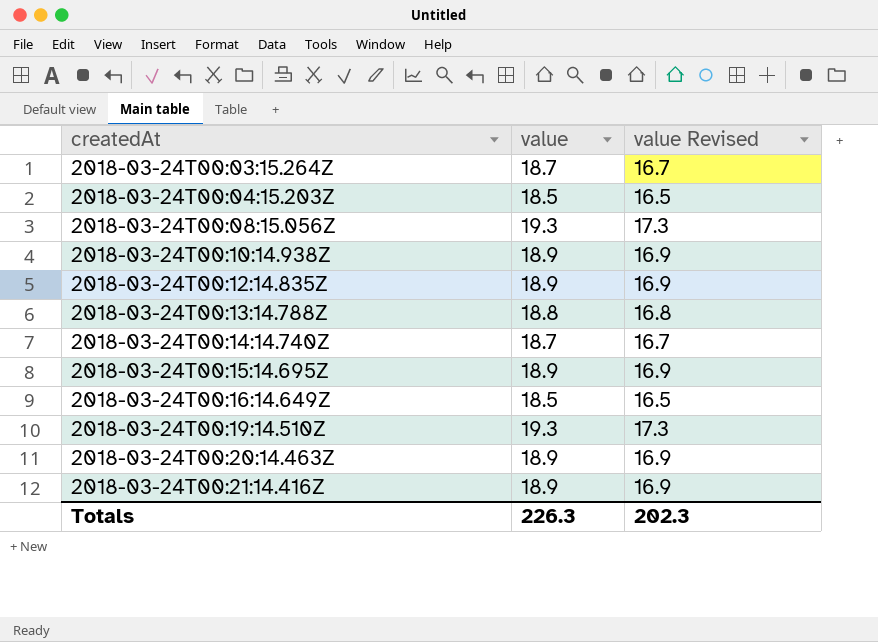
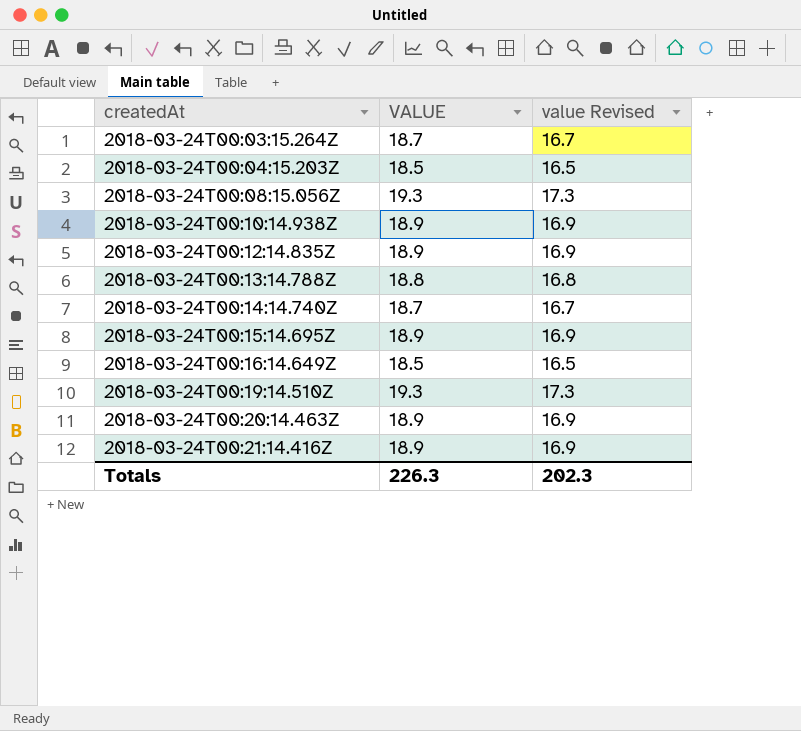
column name: value -> VALUE

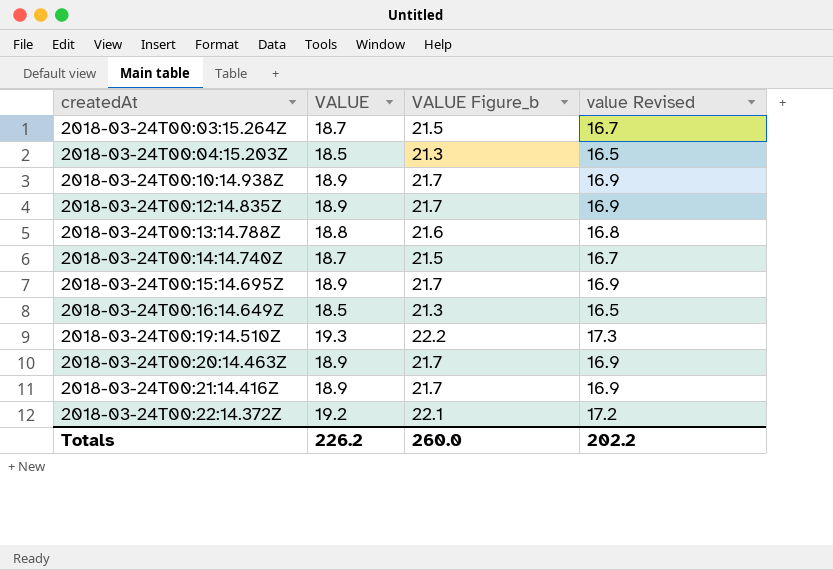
column VALUE Figure_b | formula: none -> [VALUE] * 1.15
row 2018-03-24T00:08:15.056Z: 19.3 | 17.3 -> none
row 2018-03-24T00:22:14.372Z: none -> 19.2 | 22.1 | 17.2
Totals | VALUE: 226.3 -> 226.2
Totals | value Revised: 202.3 -> 202.2

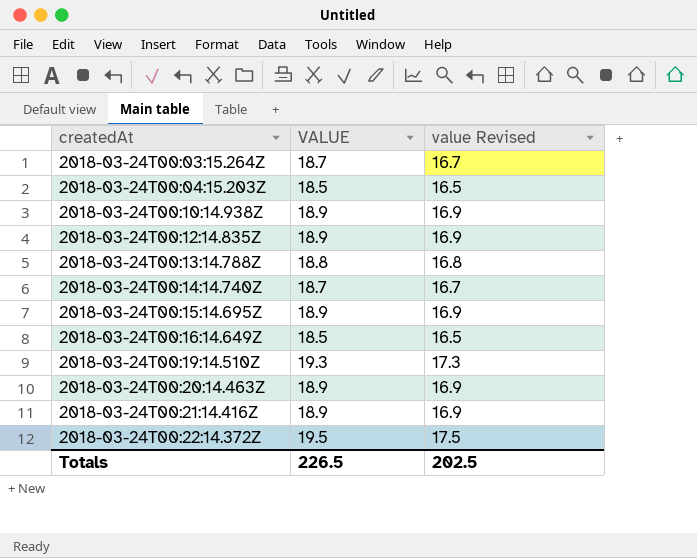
column VALUE Figure_b | formula: [VALUE] * 1.15 -> none
2018-03-24T00:22:14.372Z | VALUE: 19.2 -> 19.5
2018-03-24T00:22:14.372Z | value Revised: 17.2 -> 17.5
Totals | VALUE: 226.2 -> 226.5
Totals | value Revised: 202.2 -> 202.5

